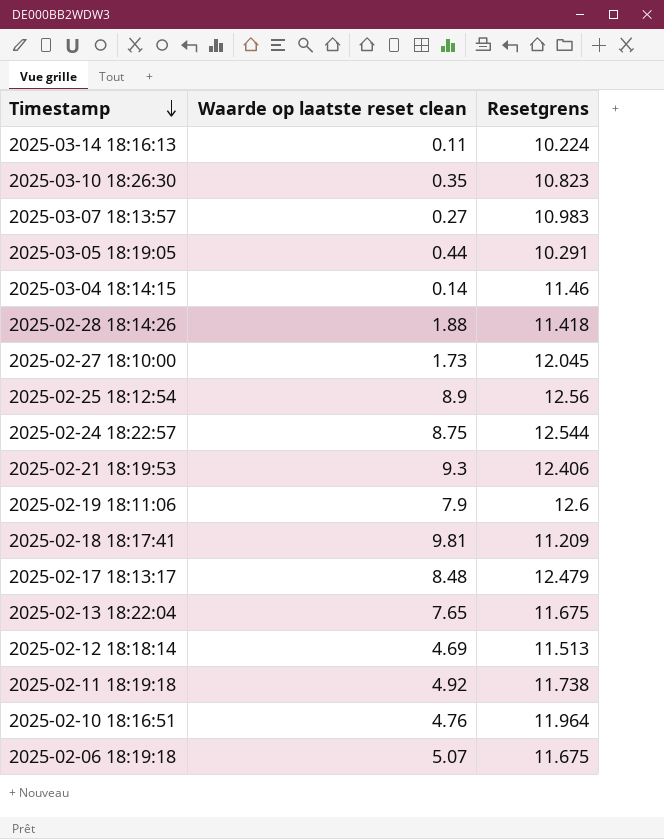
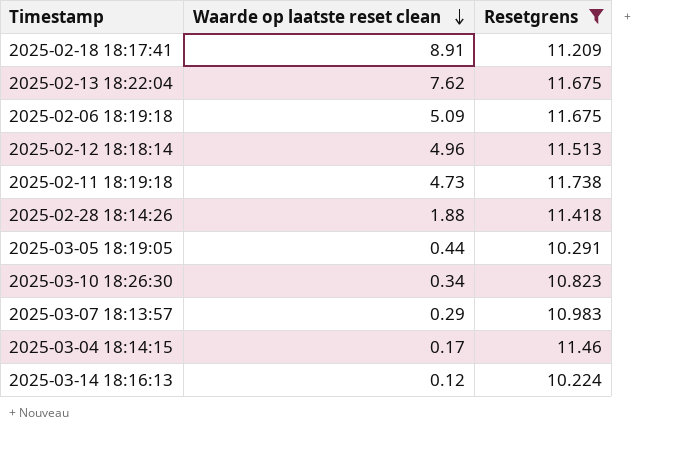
filter: none -> Resetgrens <= 11.738
row order: Timestamp descending -> Waarde op laatste reset clean descending
2025-02-18 18:17:41 | Waarde op laatste reset clean: 9.81 -> 8.91
2025-02-13 18:22:04 | Waarde op laatste reset clean: 7.65 -> 7.62
2025-02-06 18:19:18 | Waarde op laatste reset clean: 5.07 -> 5.09
2025-02-12 18:18:14 | Waarde op laatste reset clean: 4.69 -> 4.96
2025-02-11 18:19:18 | Waarde op laatste reset clean: 4.92 -> 4.73
2025-03-10 18:26:30 | Waarde op laatste reset clean: 0.35 -> 0.34
2025-03-07 18:13:57 | Waarde op laatste reset clean: 0.27 -> 0.29
2025-03-04 18:14:15 | Waarde op laatste reset clean: 0.14 -> 0.17
2025-03-14 18:16:13 | Waarde op laatste reset clean: 0.11 -> 0.12

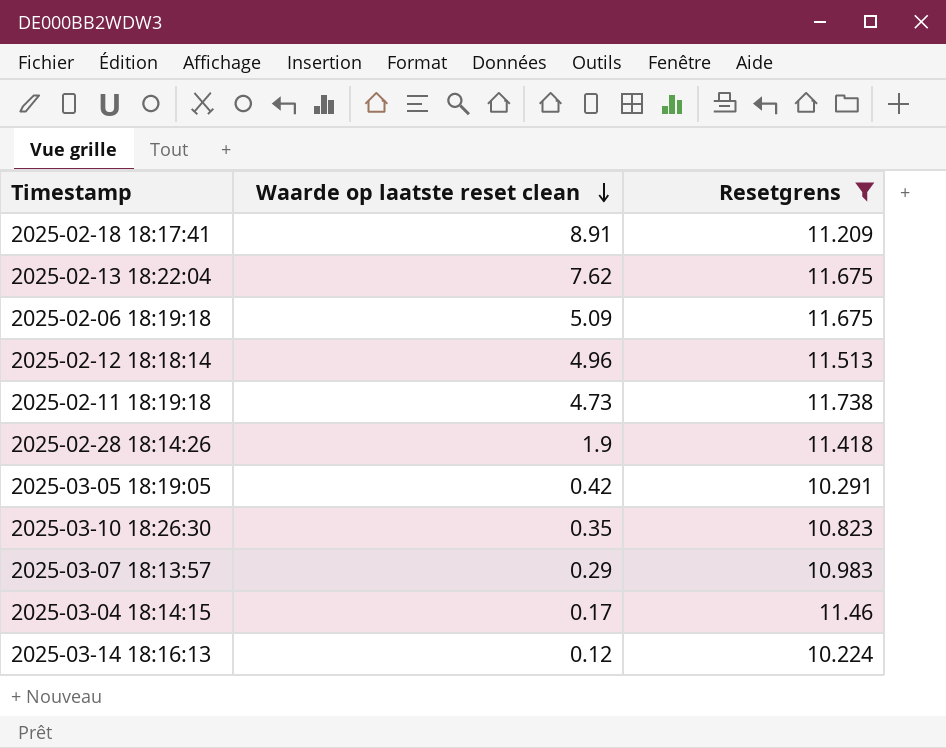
2025-02-28 18:14:26 | Waarde op laatste reset clean: 1.88 -> 1.9
2025-03-05 18:19:05 | Waarde op laatste reset clean: 0.44 -> 0.42
2025-03-10 18:26:30 | Waarde op laatste reset clean: 0.34 -> 0.35

